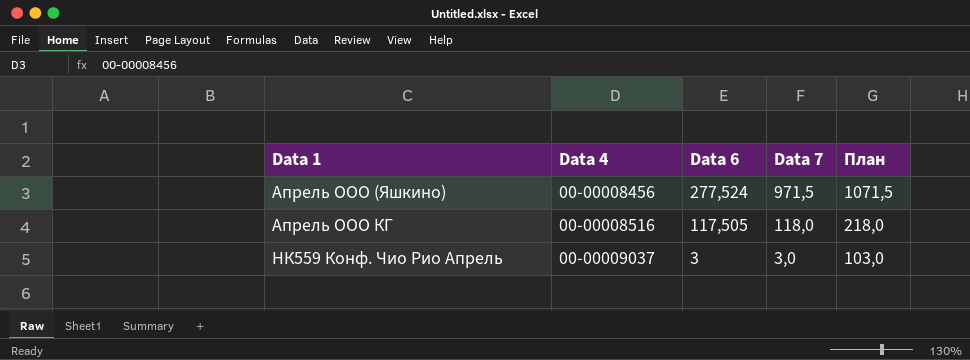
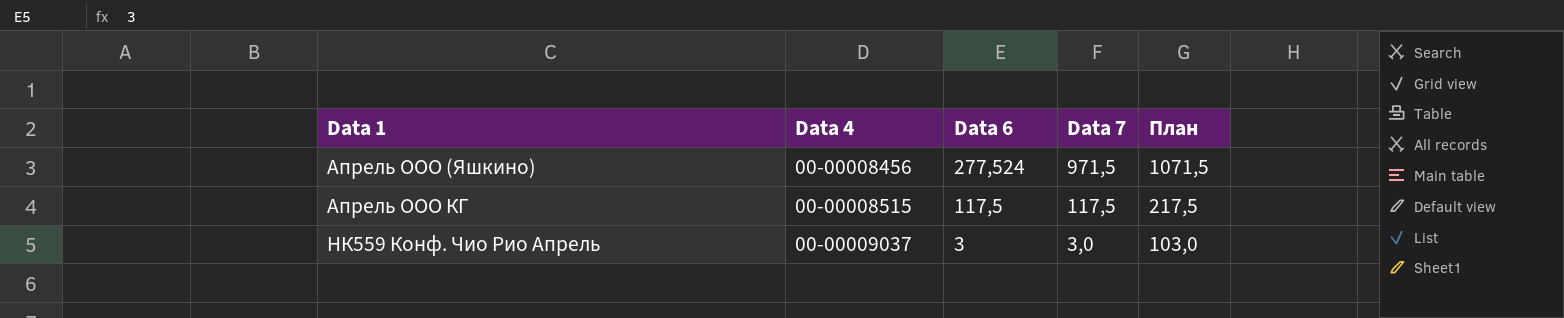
Апрель ООО КГ | Data 4: 00-00008516 -> 00-00008515
Апрель ООО КГ | Data 6: 117,505 -> 117,5
Апрель ООО КГ | Data 7: 118,0 -> 117,5
Апрель ООО КГ | План: 218,0 -> 217,5

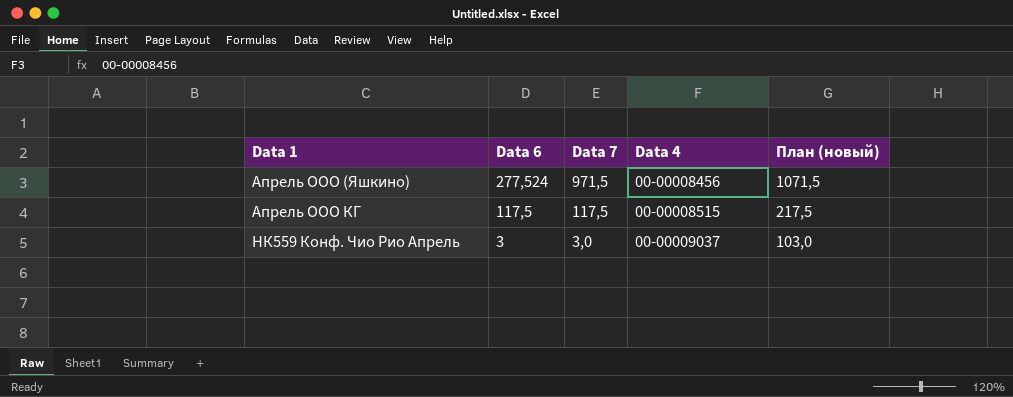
column Data 4 | position: 2 -> 4
column name: План -> План (новый)

